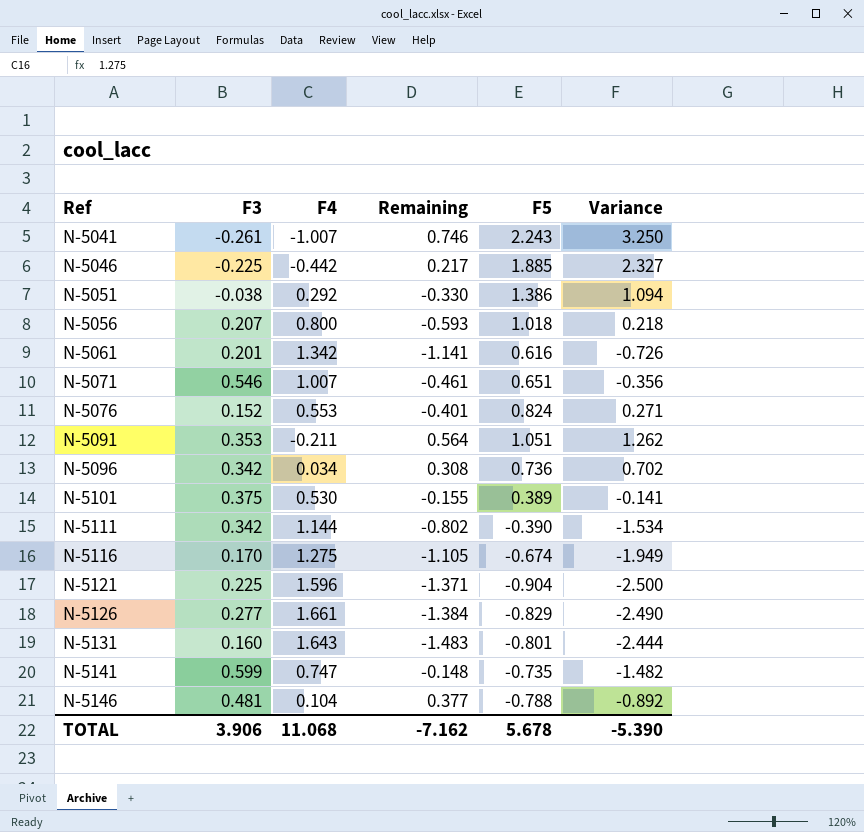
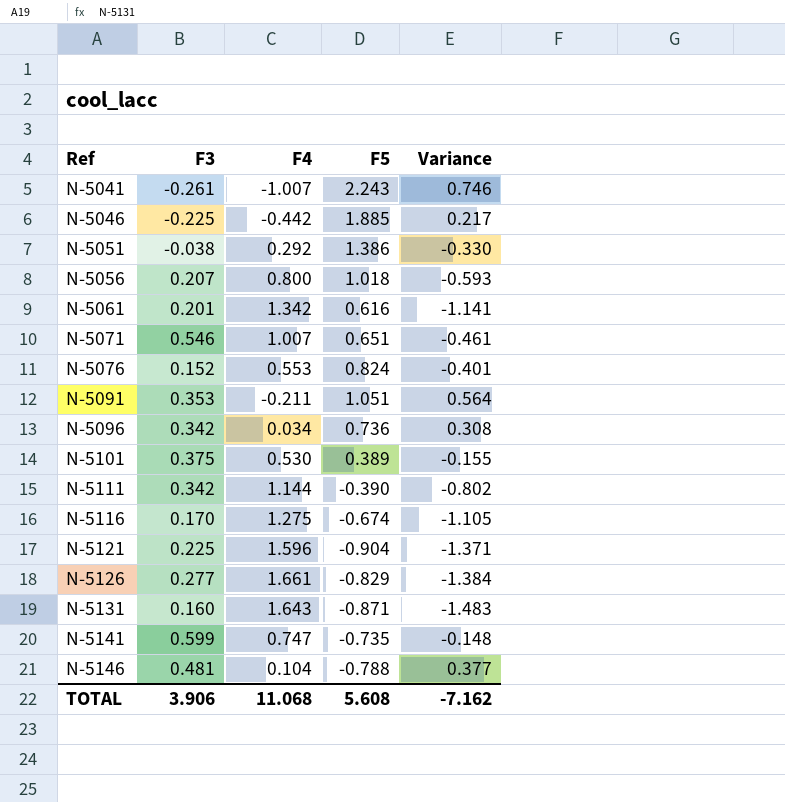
column Remaining | formula: [F3] - [F4] -> none
column Variance | formula: [F5] - [F4] -> [F3] - [F4]
N-5131 | F5: -0.801 -> -0.871
TOTAL | F5: 5.678 -> 5.608
TOTAL | Variance: -5.390 -> -7.162

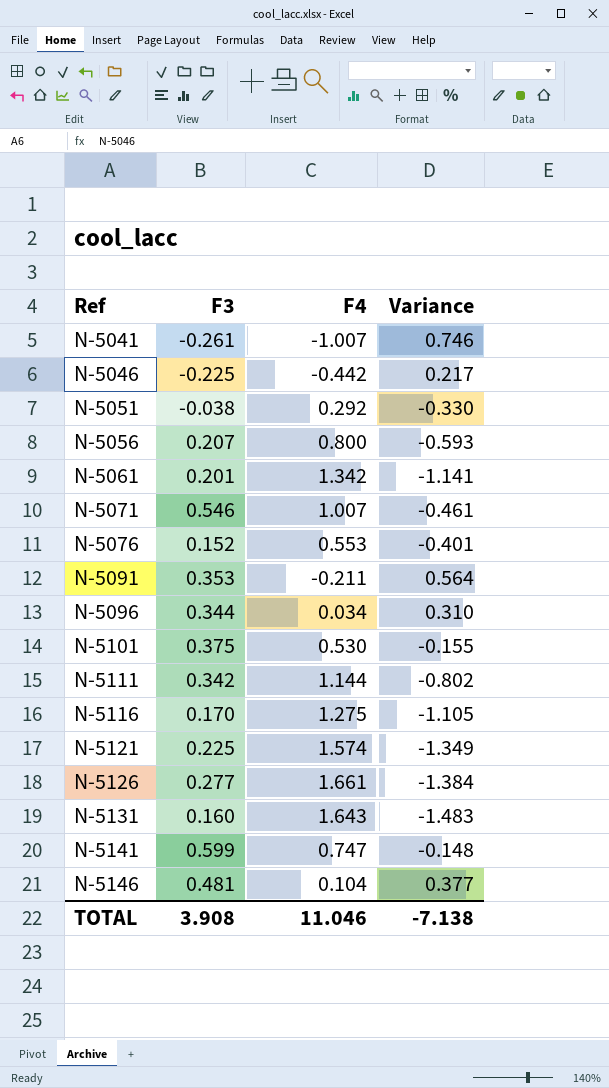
column F5 | position: 4 -> none
N-5096 | F3: 0.342 -> 0.344
N-5096 | Variance: 0.308 -> 0.310
N-5121 | F4: 1.596 -> 1.574
N-5121 | Variance: -1.371 -> -1.349
TOTAL | F3: 3.906 -> 3.908
TOTAL | F4: 11.068 -> 11.046
TOTAL | Variance: -7.162 -> -7.138

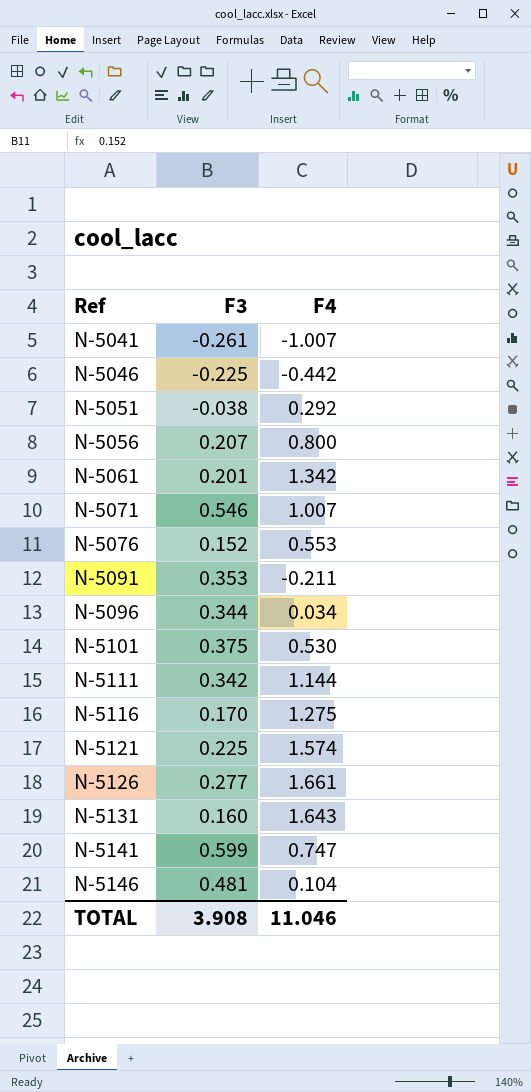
column Variance | formula: [F3] - [F4] -> none

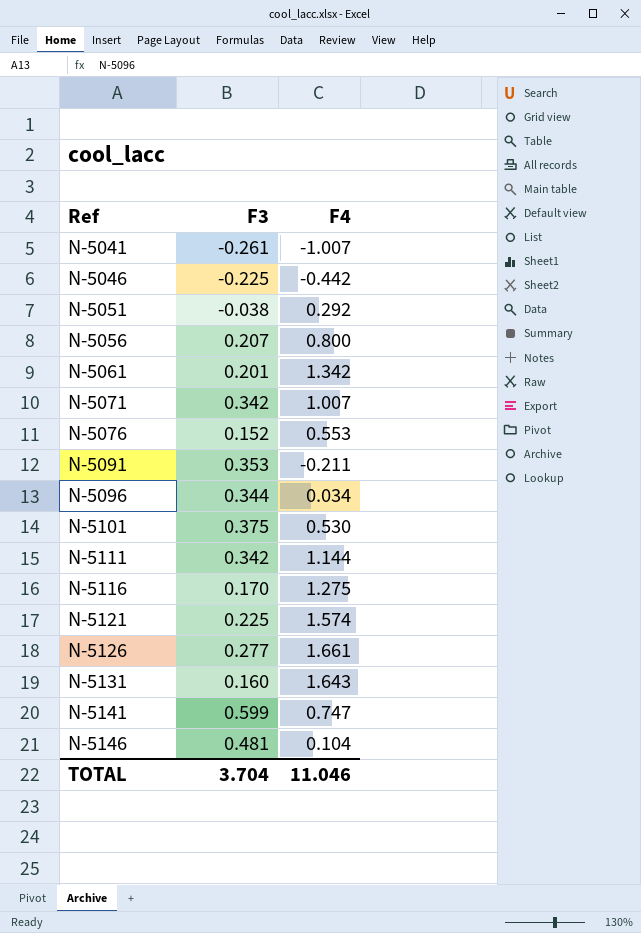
N-5071 | F3: 0.546 -> 0.342
TOTAL | F3: 3.908 -> 3.704

